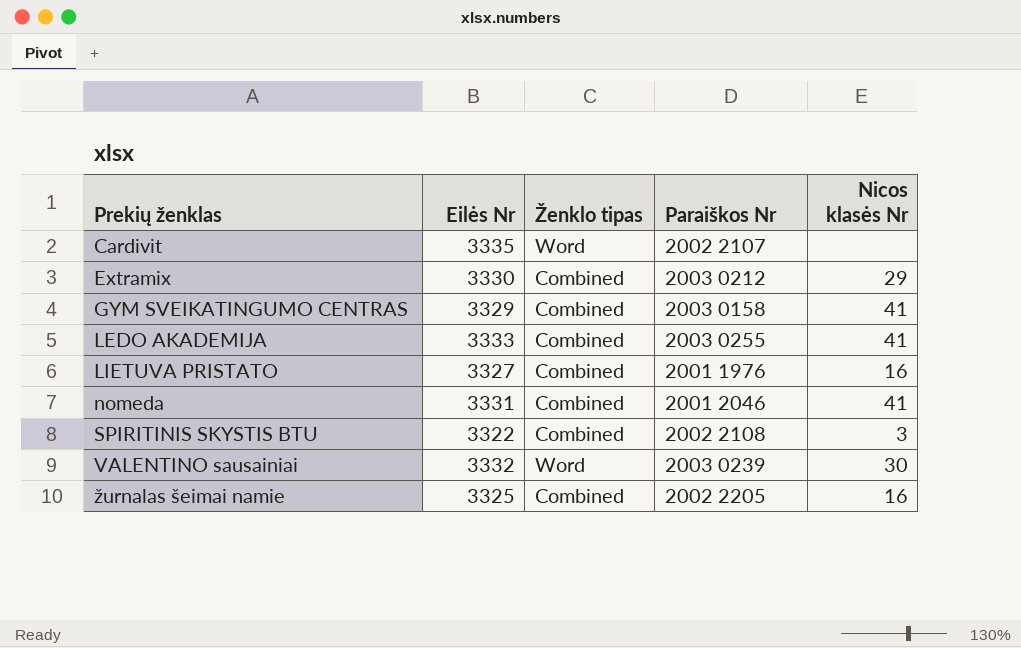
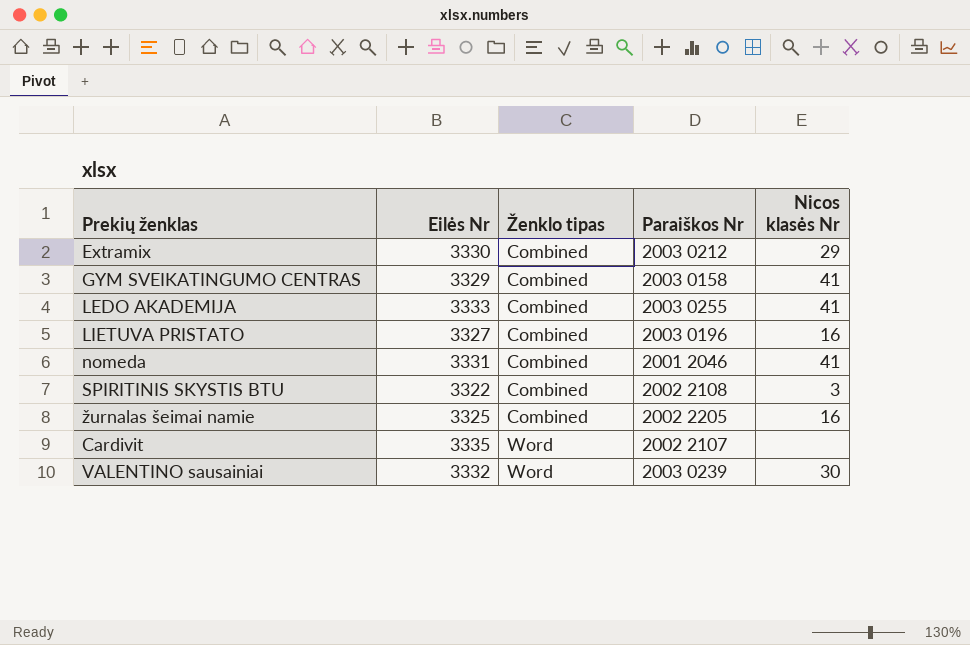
row order: Prekių ženklas ascending -> Ženklo tipas ascending
LIETUVA PRISTATO | Paraiškos Nr: 2001 1976 -> 2003 0196

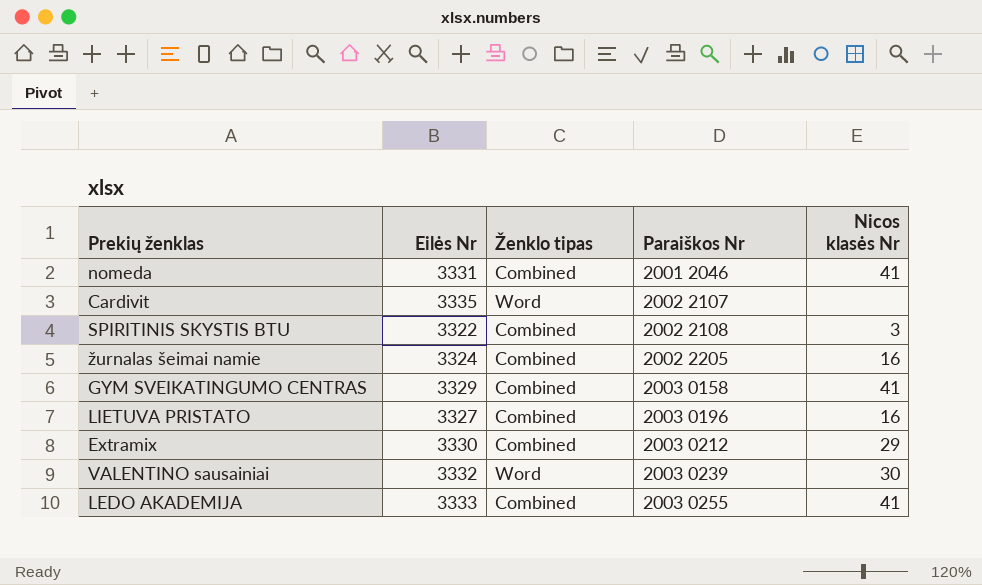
row order: Ženklo tipas ascending -> Paraiškos Nr ascending
žurnalas šeimai namie | Eilės Nr: 3325 -> 3324

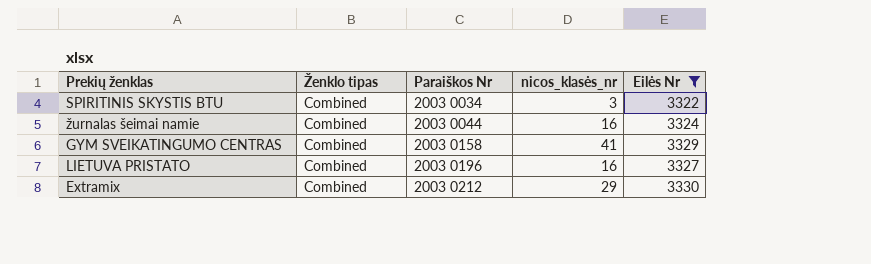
filter: none -> Eilės Nr <= 3330
column name: Nicos klasės Nr -> nicos_klasės_nr
column Eilės Nr | position: 2 -> 5
SPIRITINIS SKYSTIS BTU | Paraiškos Nr: 2002 2108 -> 2003 0034
žurnalas šeimai namie | Paraiškos Nr: 2002 2205 -> 2003 0044

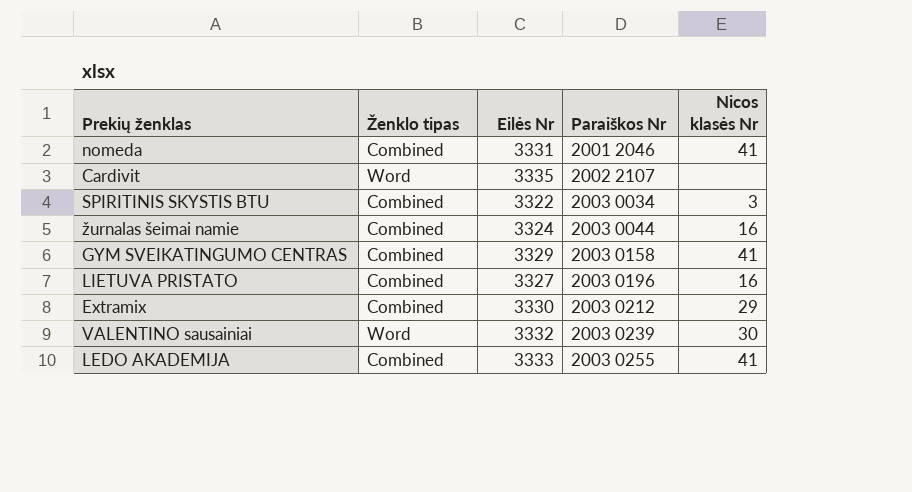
filter: Eilės Nr <= 3330 -> none
column Eilės Nr | position: 5 -> 3
column name: nicos_klasės_nr -> Nicos klasės Nr

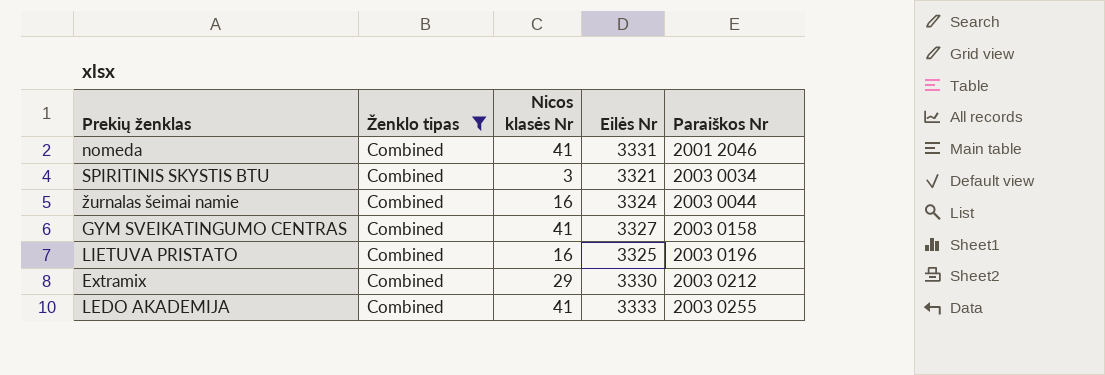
filter: none -> Ženklo tipas = Combined
column Nicos klasės Nr | position: 5 -> 3
SPIRITINIS SKYSTIS BTU | Eilės Nr: 3322 -> 3321
GYM SVEIKATINGUMO CENTRAS | Eilės Nr: 3329 -> 3327
LIETUVA PRISTATO | Eilės Nr: 3327 -> 3325

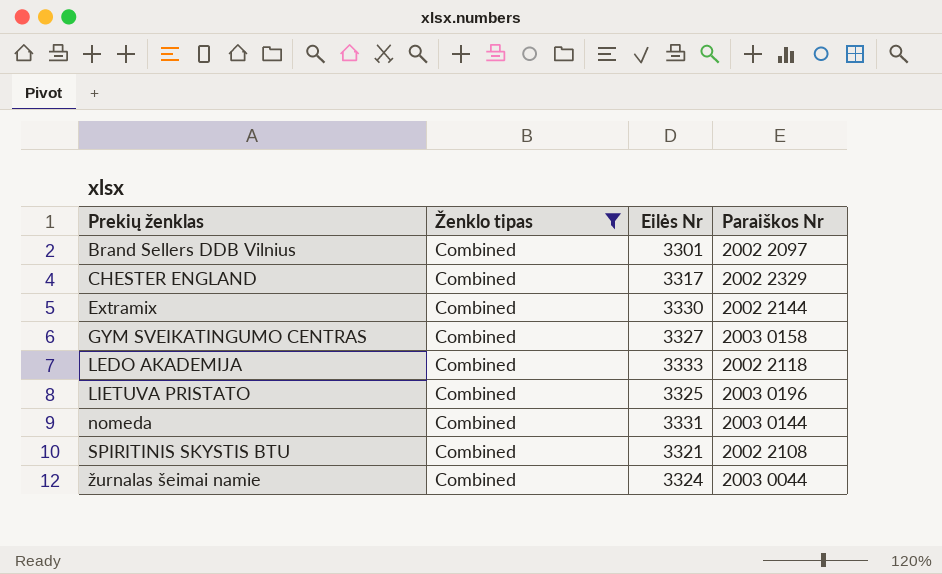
row order: Paraiškos Nr ascending -> Prekių ženklas ascending
column Nicos klasės Nr | position: 3 -> none
row Brand Sellers DDB Vilnius: none -> Combined | 3301 | 2002 2097
row CHESTER ENGLAND: none -> Combined | 3317 | 2002 2329
Extramix | Paraiškos Nr: 2003 0212 -> 2002 2144
LEDO AKADEMIJA | Paraiškos Nr: 2003 0255 -> 2002 2118
nomeda | Paraiškos Nr: 2001 2046 -> 2003 0144
SPIRITINIS SKYSTIS BTU | Paraiškos Nr: 2003 0034 -> 2002 2108

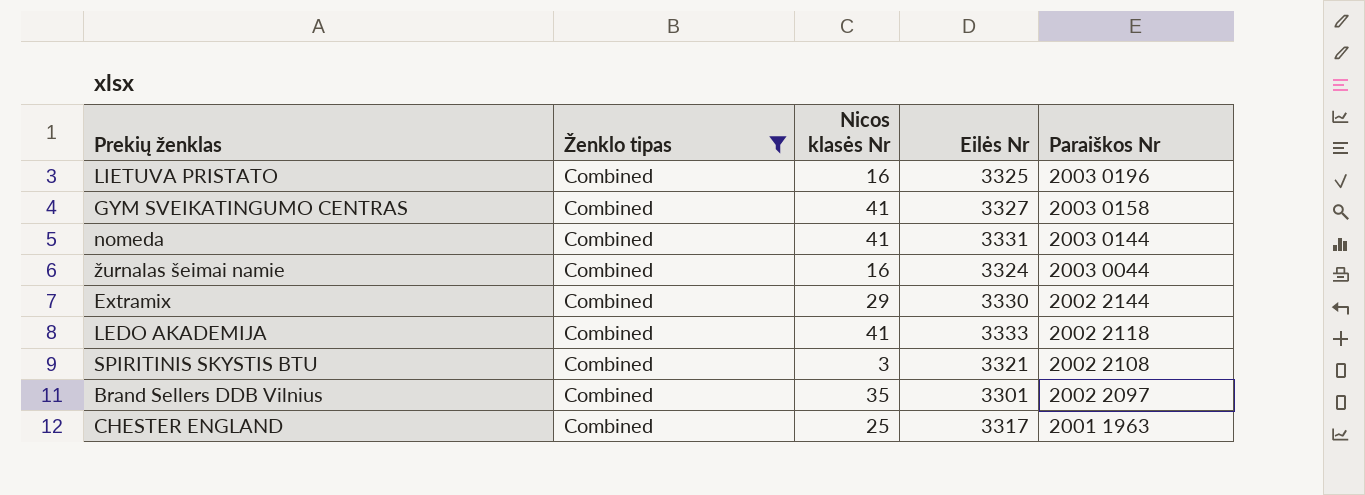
row order: Prekių ženklas ascending -> Paraiškos Nr descending
column Nicos klasės Nr | position: none -> 3
CHESTER ENGLAND | Paraiškos Nr: 2002 2329 -> 2001 1963

